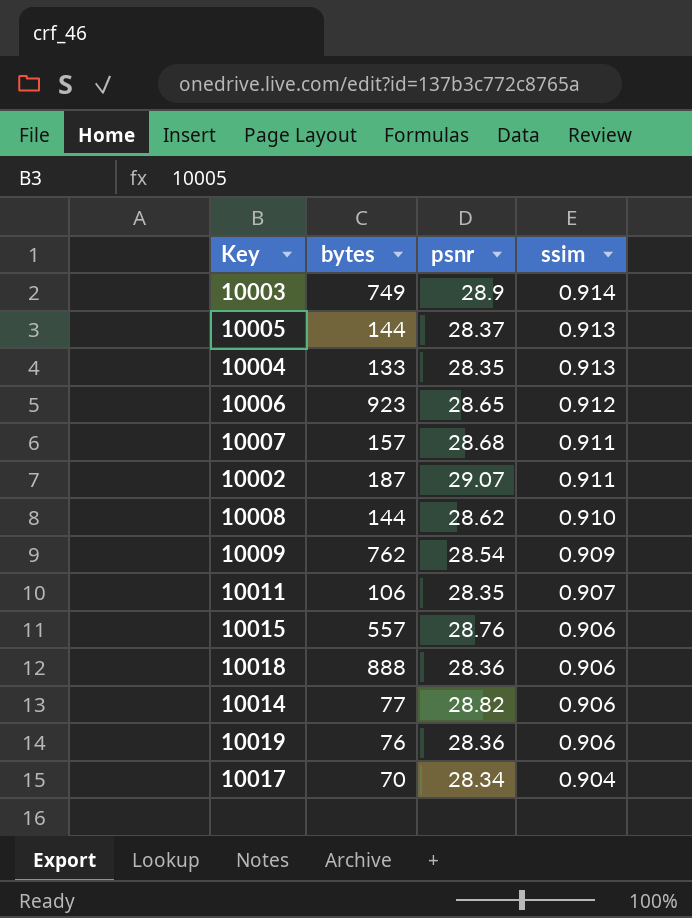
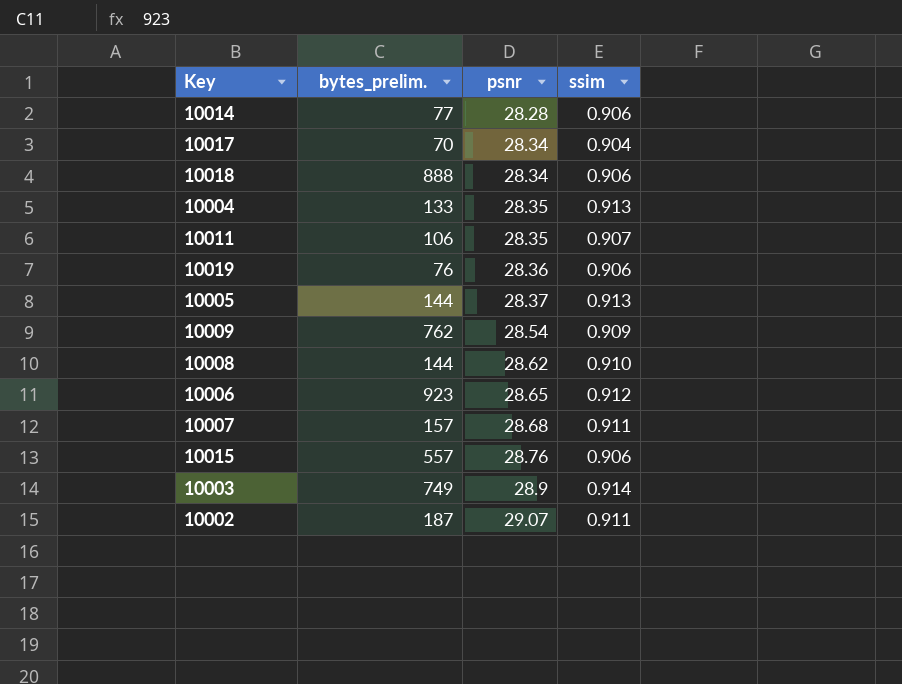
row order: ssim descending -> psnr ascending
column name: bytes -> bytes_prelim.
10014 | psnr: 28.82 -> 28.28
10018 | psnr: 28.36 -> 28.34

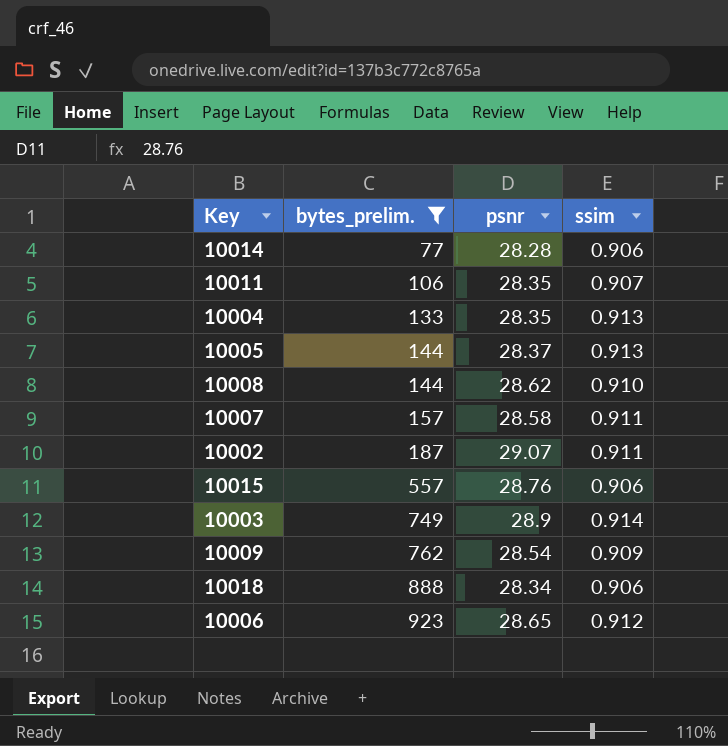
filter: none -> bytes_prelim. >= 77
row order: psnr ascending -> bytes_prelim. ascending
10007 | psnr: 28.68 -> 28.58

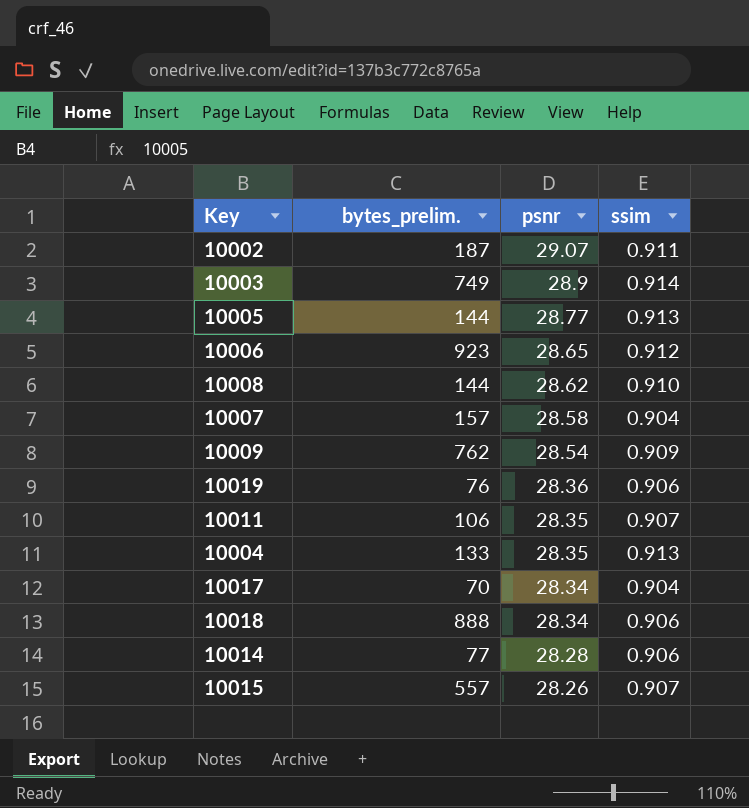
filter: bytes_prelim. >= 77 -> none
row order: bytes_prelim. ascending -> psnr descending
10005 | psnr: 28.37 -> 28.77
10007 | ssim: 0.911 -> 0.904
10015 | psnr: 28.76 -> 28.26
10015 | ssim: 0.906 -> 0.907

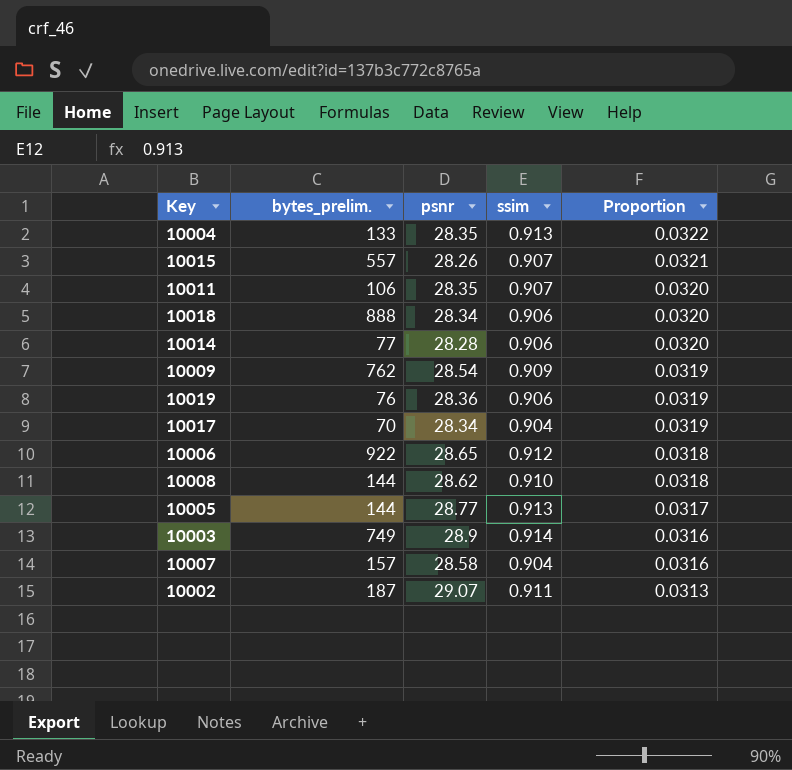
row order: psnr descending -> Proportion descending
column Proportion | formula: none -> [ssim] / [psnr]
10006 | bytes_prelim.: 923 -> 922

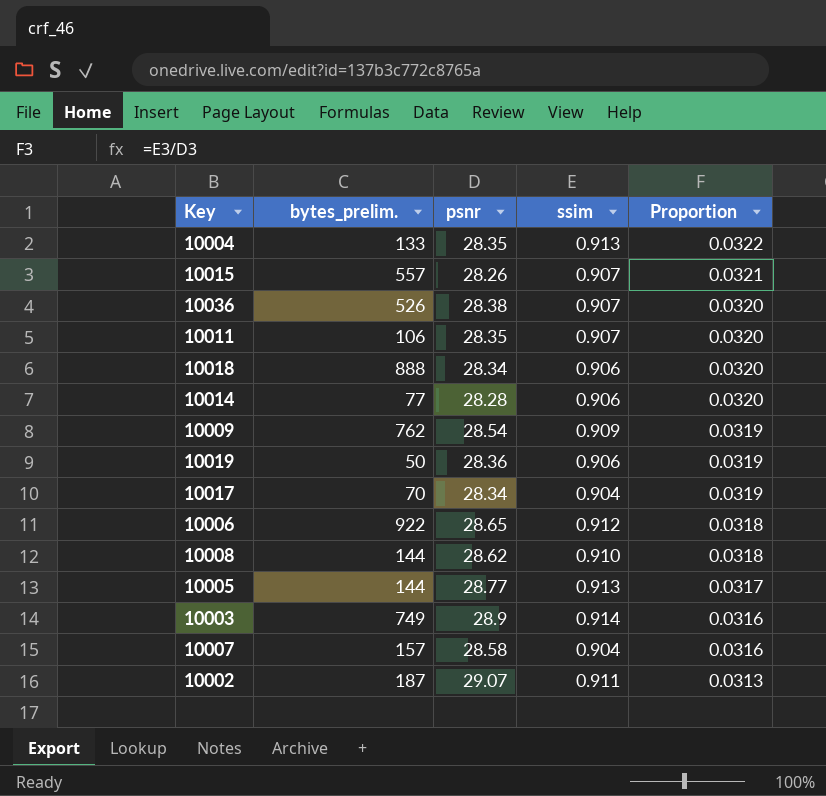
row 10036: none -> 526 | 28.38 | 0.907 | 0.0320
10019 | bytes_prelim.: 76 -> 50

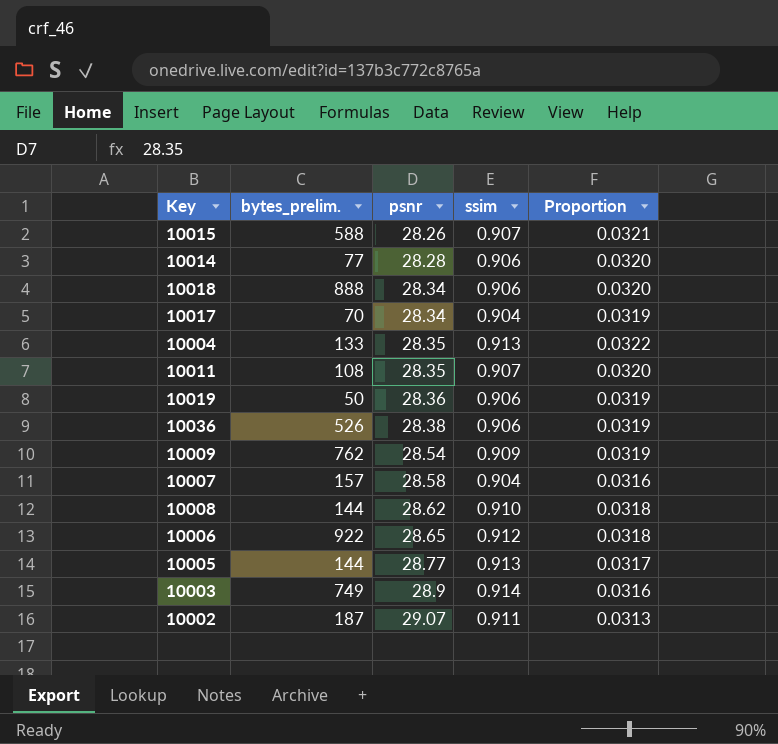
row order: Proportion descending -> psnr ascending
10015 | bytes_prelim.: 557 -> 588
10011 | bytes_prelim.: 106 -> 108
10036 | ssim: 0.907 -> 0.906
10036 | Proportion: 0.0320 -> 0.0319

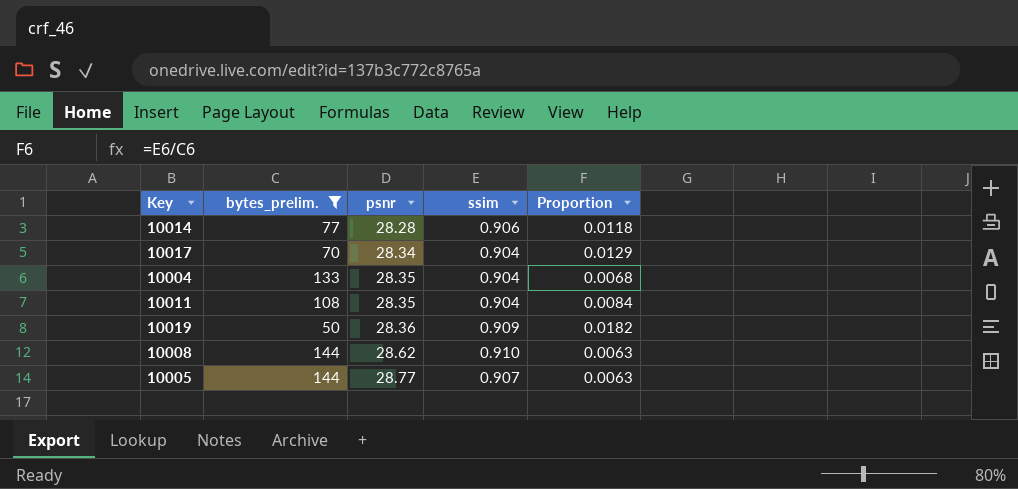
filter: none -> bytes_prelim. <= 144
column Proportion | formula: [ssim] / [psnr] -> [ssim] / [bytes_prelim.]
10004 | ssim: 0.913 -> 0.904
10011 | ssim: 0.907 -> 0.904
10019 | ssim: 0.906 -> 0.909
10005 | ssim: 0.913 -> 0.907

